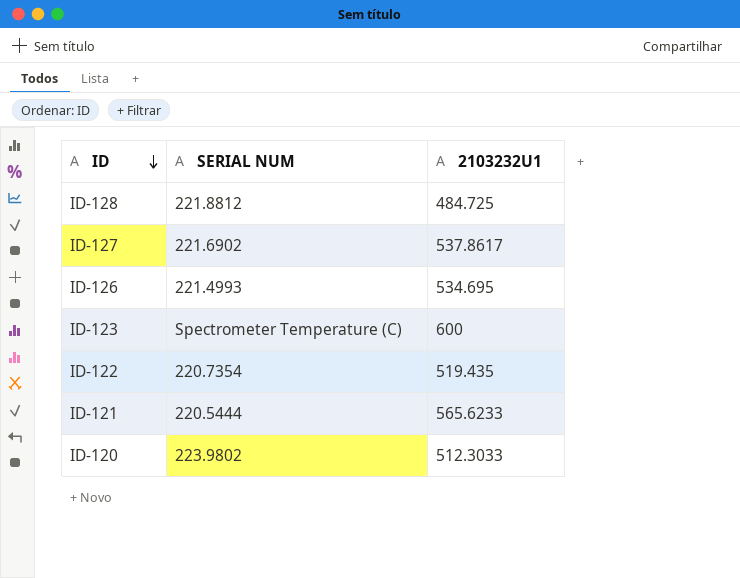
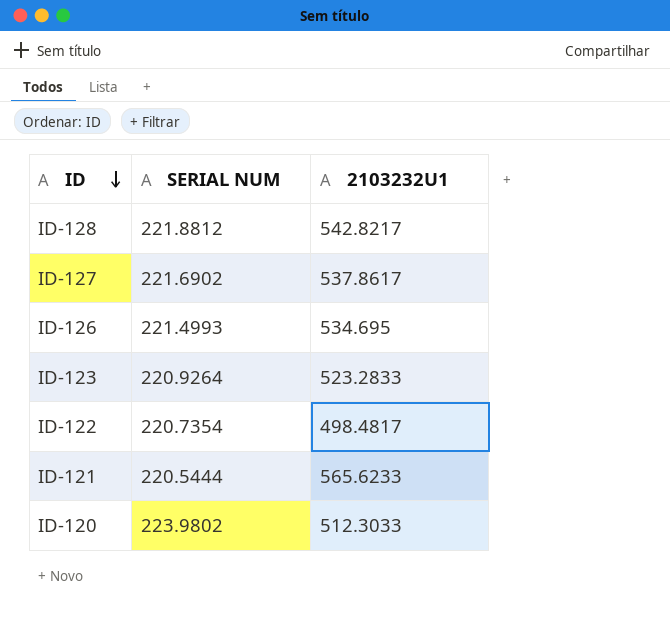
ID-128 | 2103232U1: 484.725 -> 542.8217
ID-123 | SERIAL NUM: Spectrometer Temperature (C) -> 220.9264
ID-123 | 2103232U1: 600 -> 523.2833
ID-122 | 2103232U1: 519.435 -> 498.4817

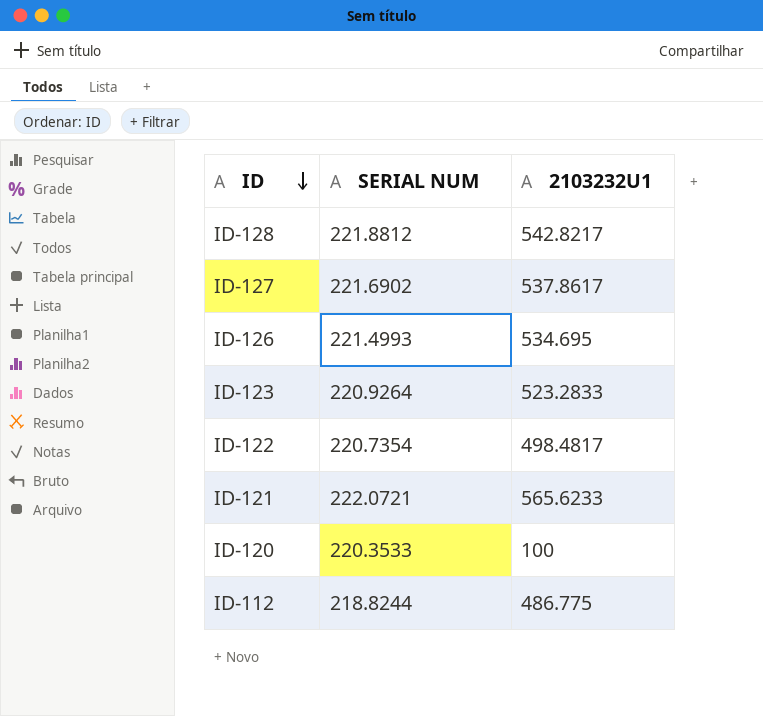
ID-121 | SERIAL NUM: 220.5444 -> 222.0721
ID-120 | SERIAL NUM: 223.9802 -> 220.3533
ID-120 | 2103232U1: 512.3033 -> 100
row ID-112: none -> 218.8244 | 486.775

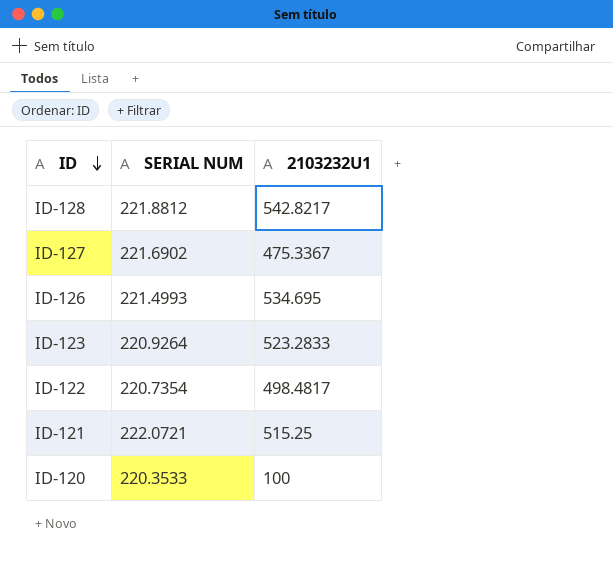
row ID-112: 218.8244 | 486.775 -> none
ID-127 | 2103232U1: 537.8617 -> 475.3367
ID-121 | 2103232U1: 565.6233 -> 515.25

